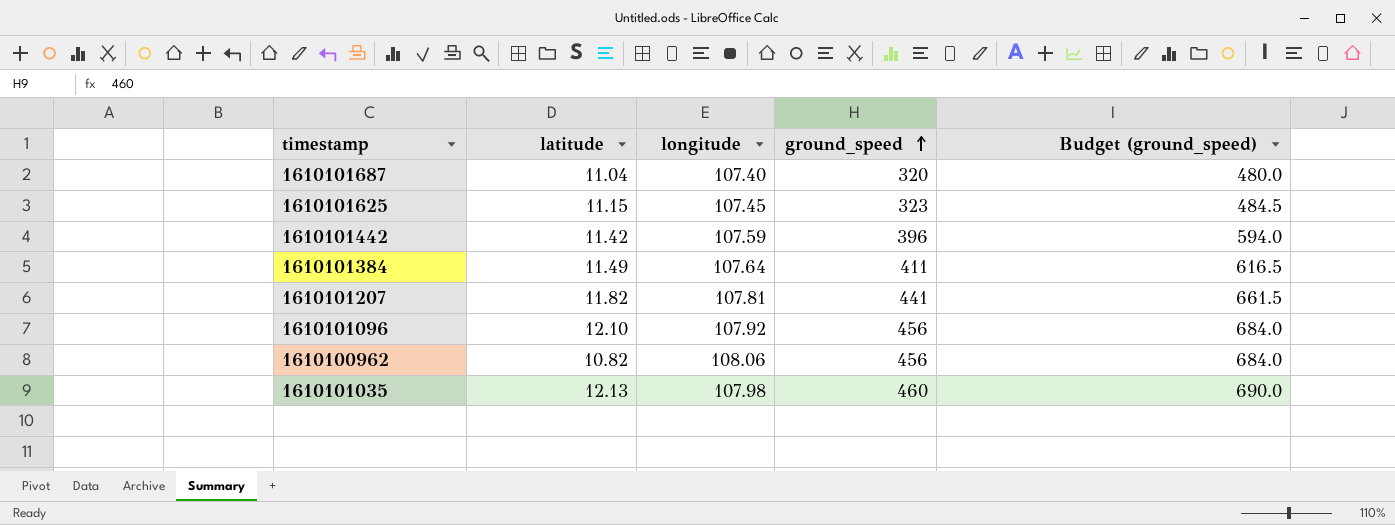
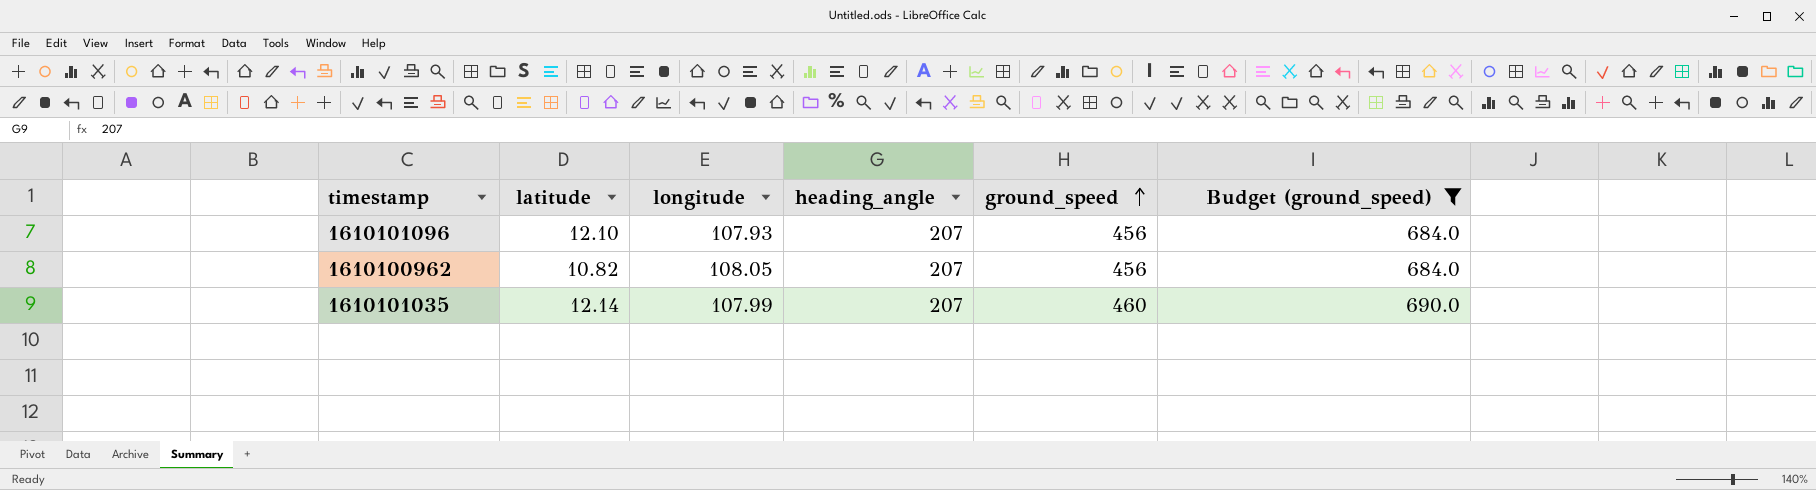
filter: none -> Budget (ground_speed) >= 684.0
column heading_angle | position: none -> 4
1610101096 | longitude: 107.92 -> 107.93
1610100962 | longitude: 108.06 -> 108.05
1610101035 | latitude: 12.13 -> 12.14
1610101035 | longitude: 107.98 -> 107.99

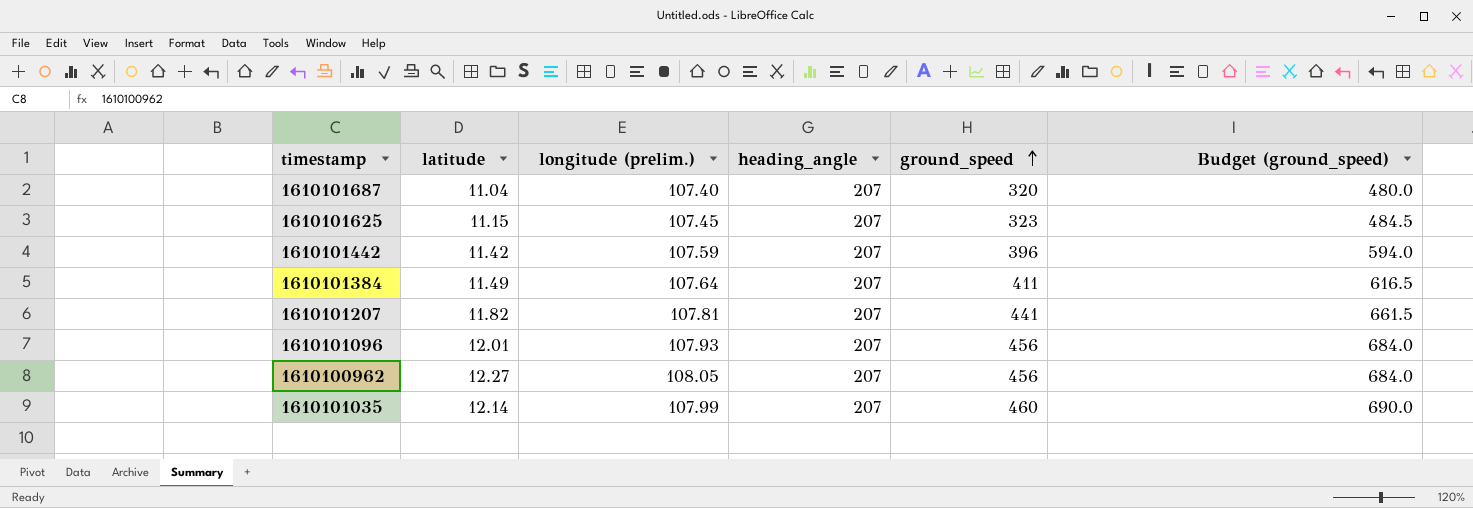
filter: Budget (ground_speed) >= 684.0 -> none
column name: longitude -> longitude (prelim.)
1610101096 | latitude: 12.10 -> 12.01
1610100962 | latitude: 10.82 -> 12.27

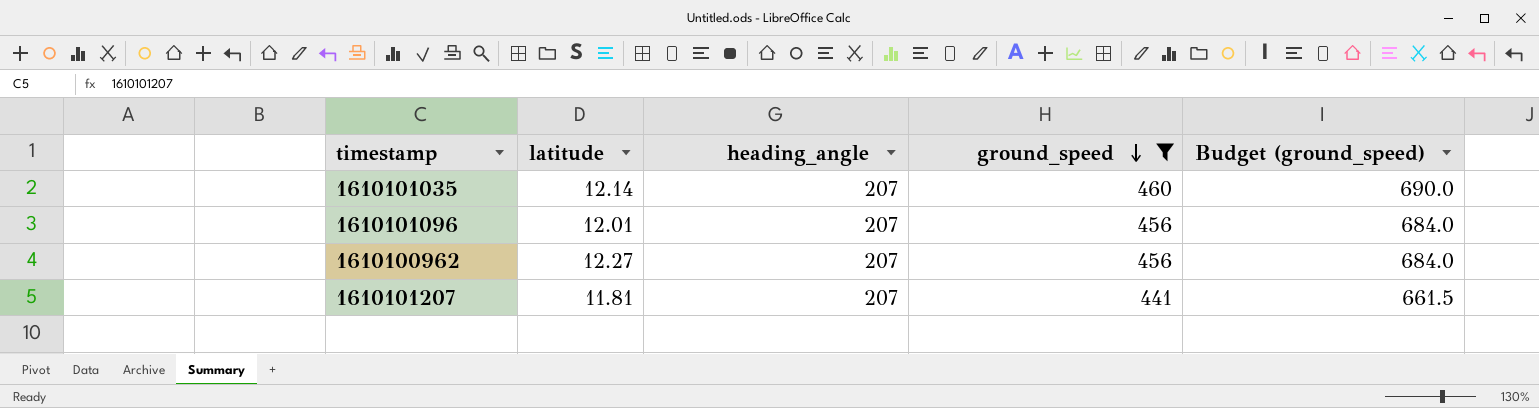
filter: none -> ground_speed >= 441
row order: ground_speed ascending -> ground_speed descending
column longitude (prelim.) | position: 3 -> none
1610101207 | latitude: 11.82 -> 11.81

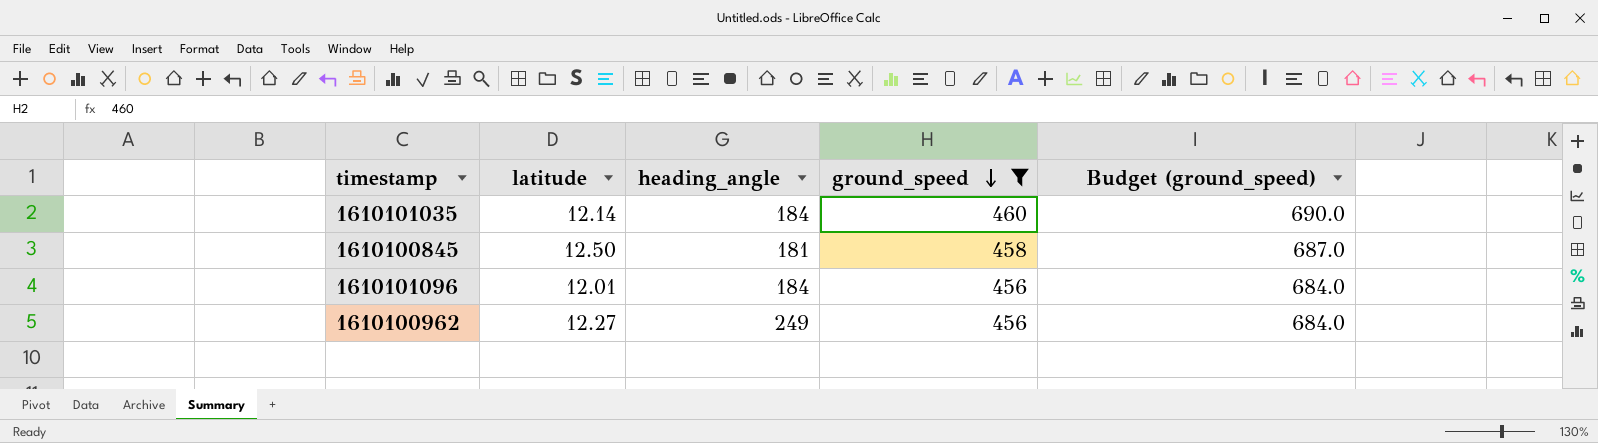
row 1610101207: 11.81 | 207 | 441 | 661.5 -> none
1610101035 | heading_angle: 207 -> 184
row 1610100845: none -> 12.50 | 181 | 458 | 687.0
1610101096 | heading_angle: 207 -> 184
1610100962 | heading_angle: 207 -> 249

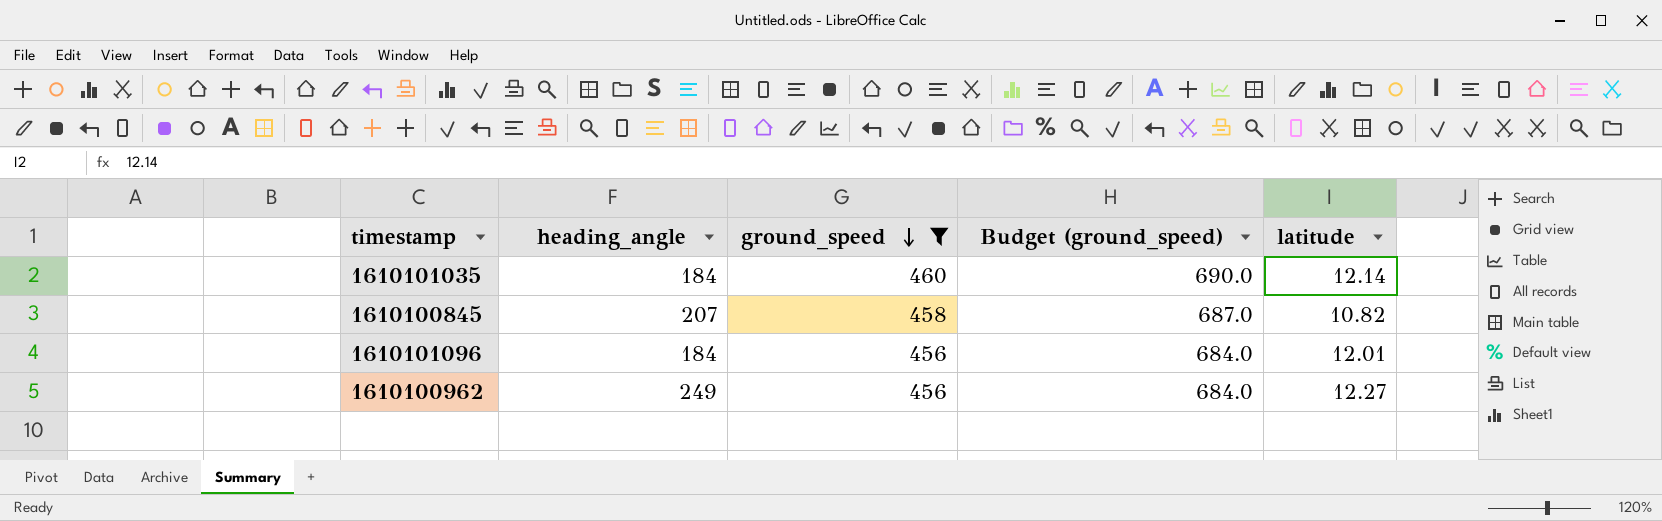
column latitude | position: 2 -> 5
1610100845 | heading_angle: 181 -> 207
1610100845 | latitude: 12.50 -> 10.82

